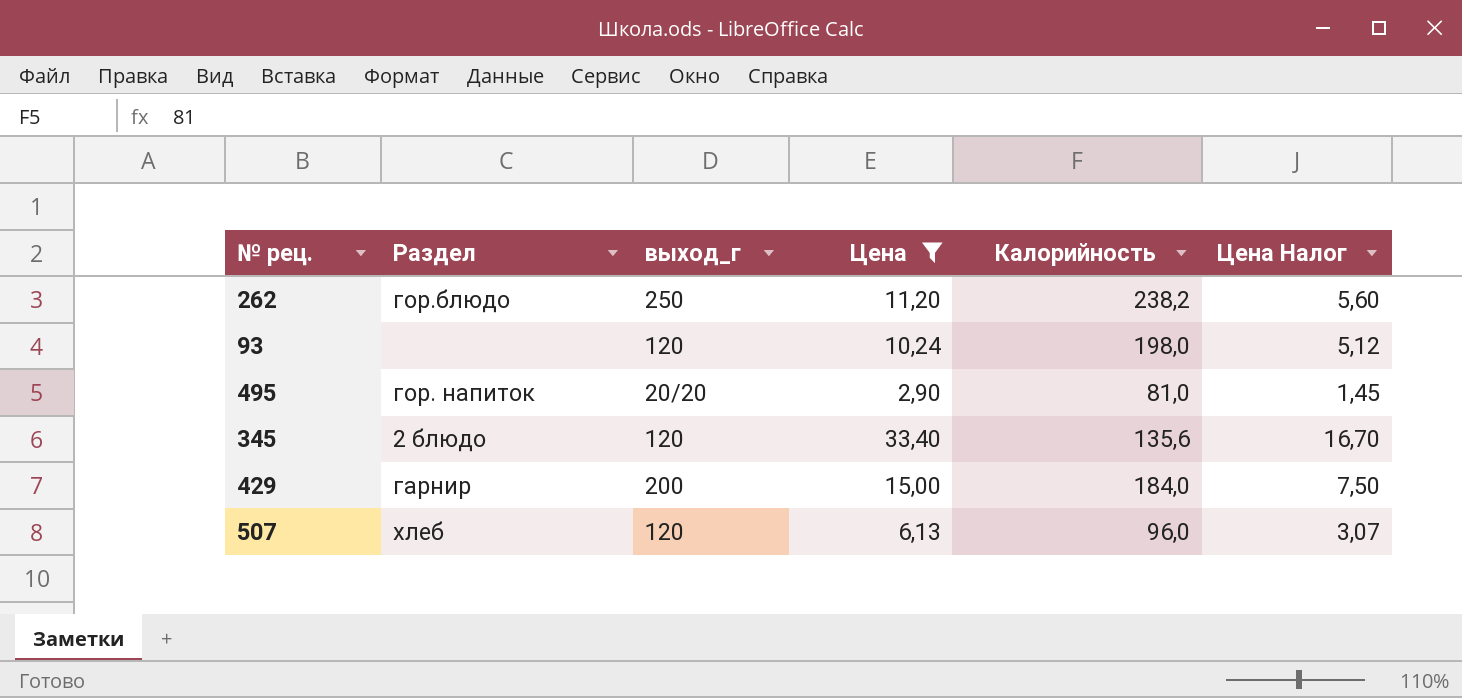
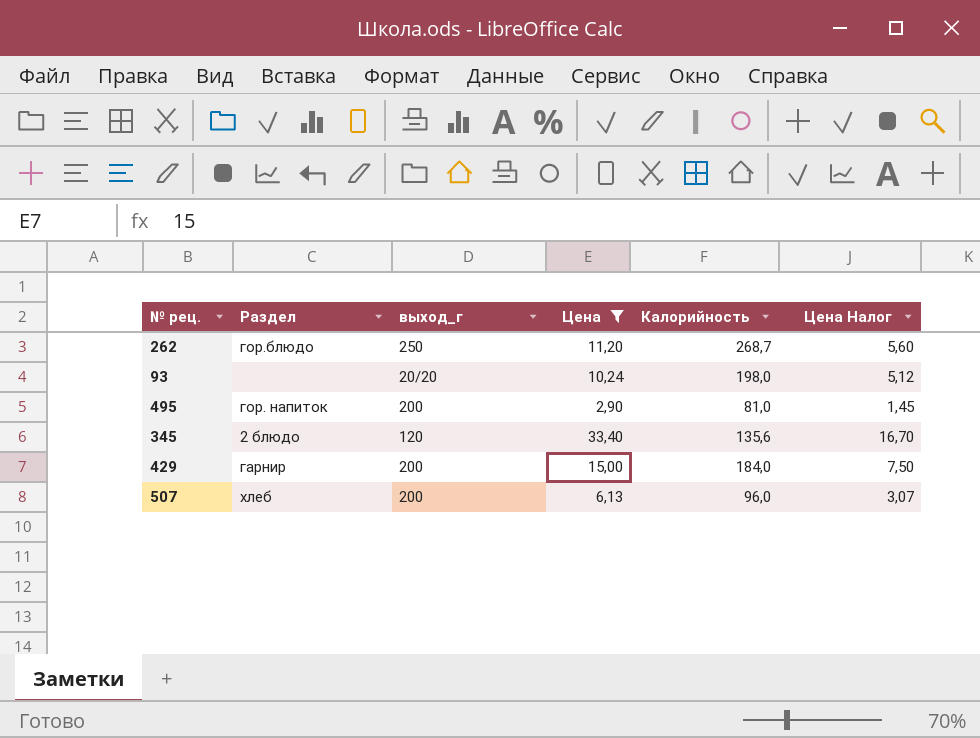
262 | Калорийность: 238,2 -> 268,7
93 | выход_г: 120 -> 20/20
495 | выход_г: 20/20 -> 200
507 | выход_г: 120 -> 200

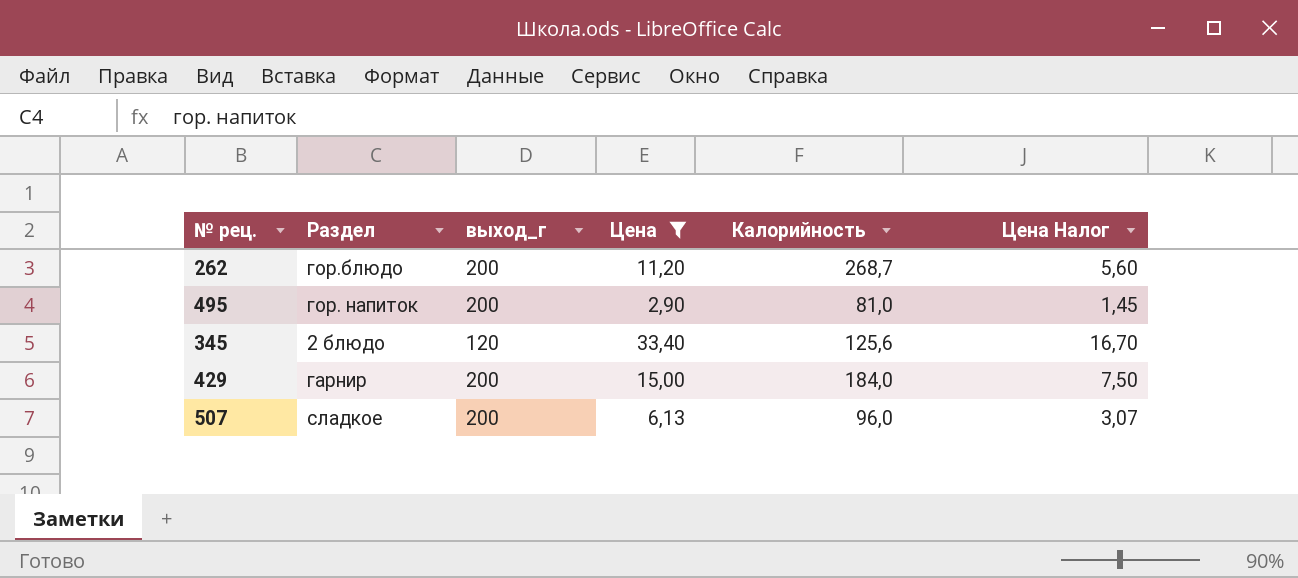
row 93: none | 20/20 | 10,24 | 198,0 | 5,12 -> none
262 | выход_г: 250 -> 200
345 | Калорийность: 135,6 -> 125,6
507 | Раздел: хлеб -> сладкое

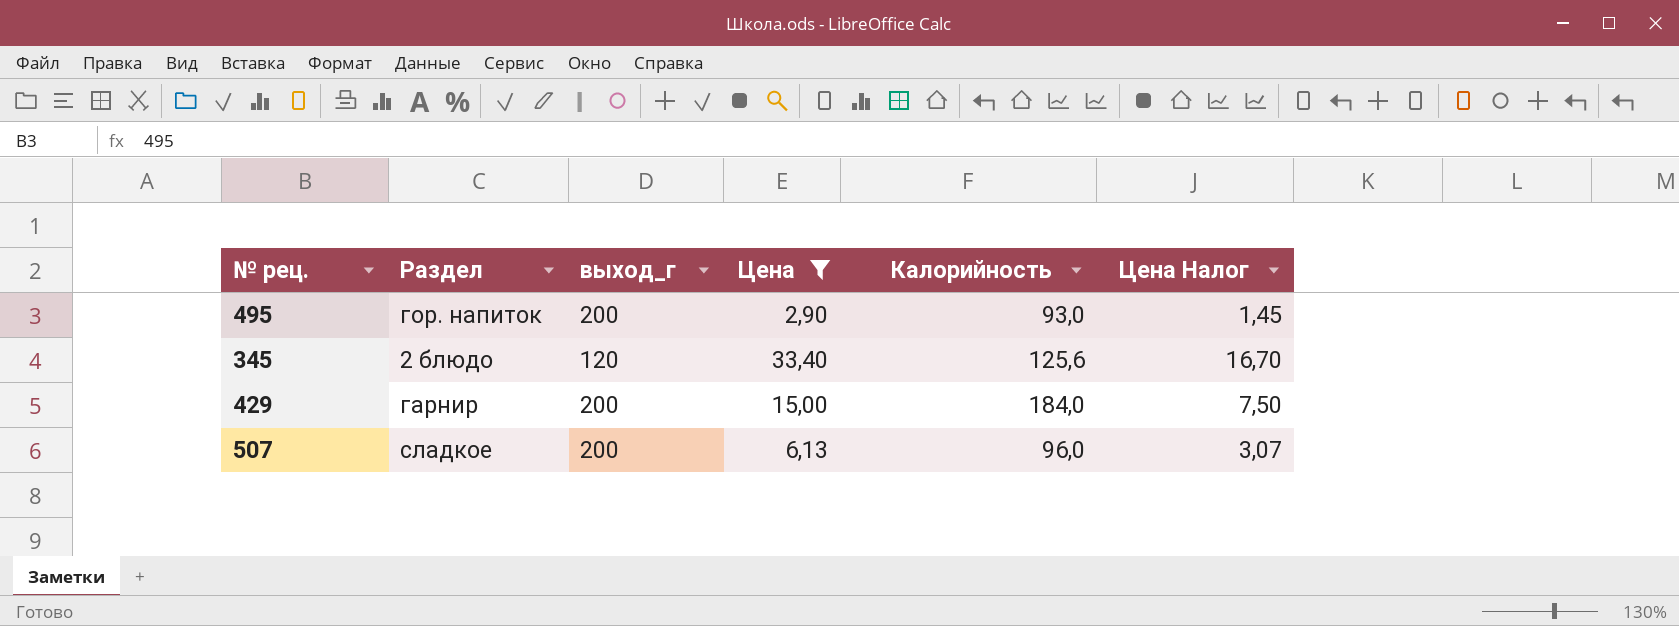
row 262: гор.блюдо | 200 | 11,20 | 268,7 | 5,60 -> none
495 | Калорийность: 81,0 -> 93,0

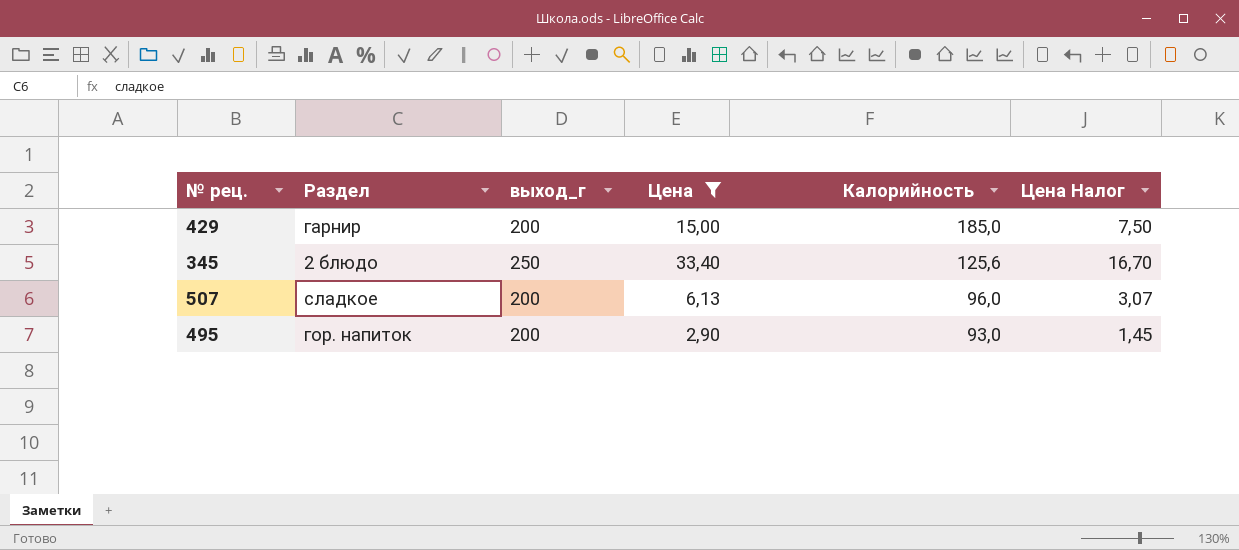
row order: none -> Калорийность descending
429 | Калорийность: 184,0 -> 185,0
345 | выход_г: 120 -> 250

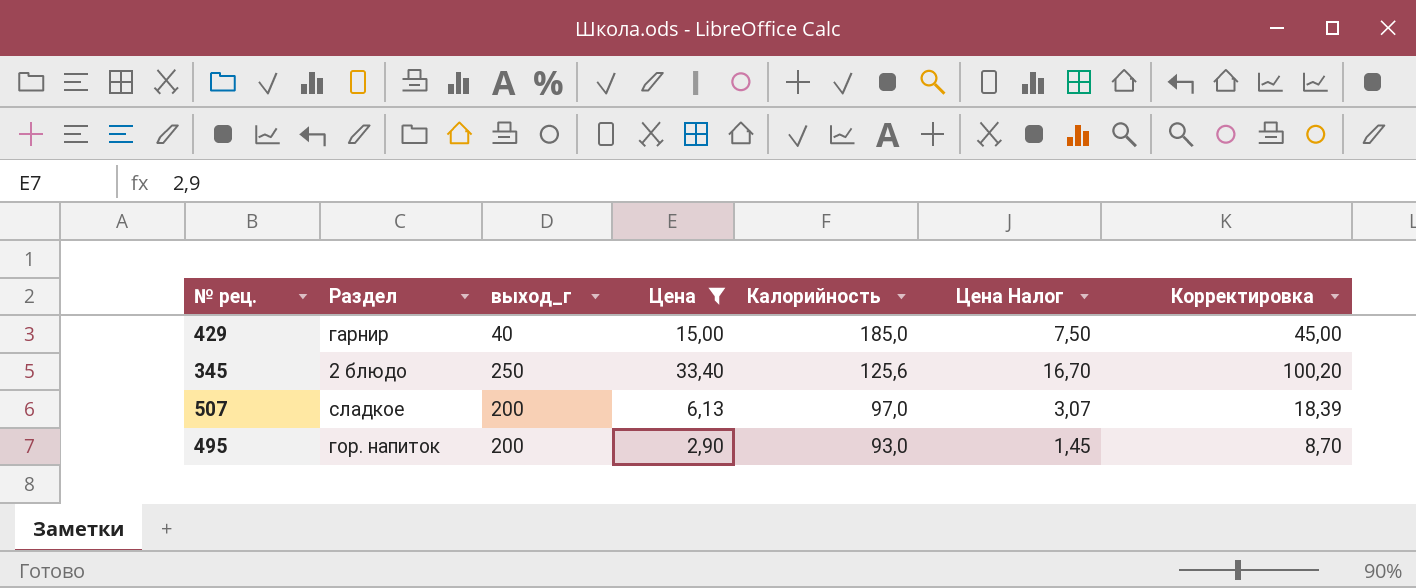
column Корректировка | formula: none -> [Цена] * 3
429 | выход_г: 200 -> 40
507 | Калорийность: 96,0 -> 97,0

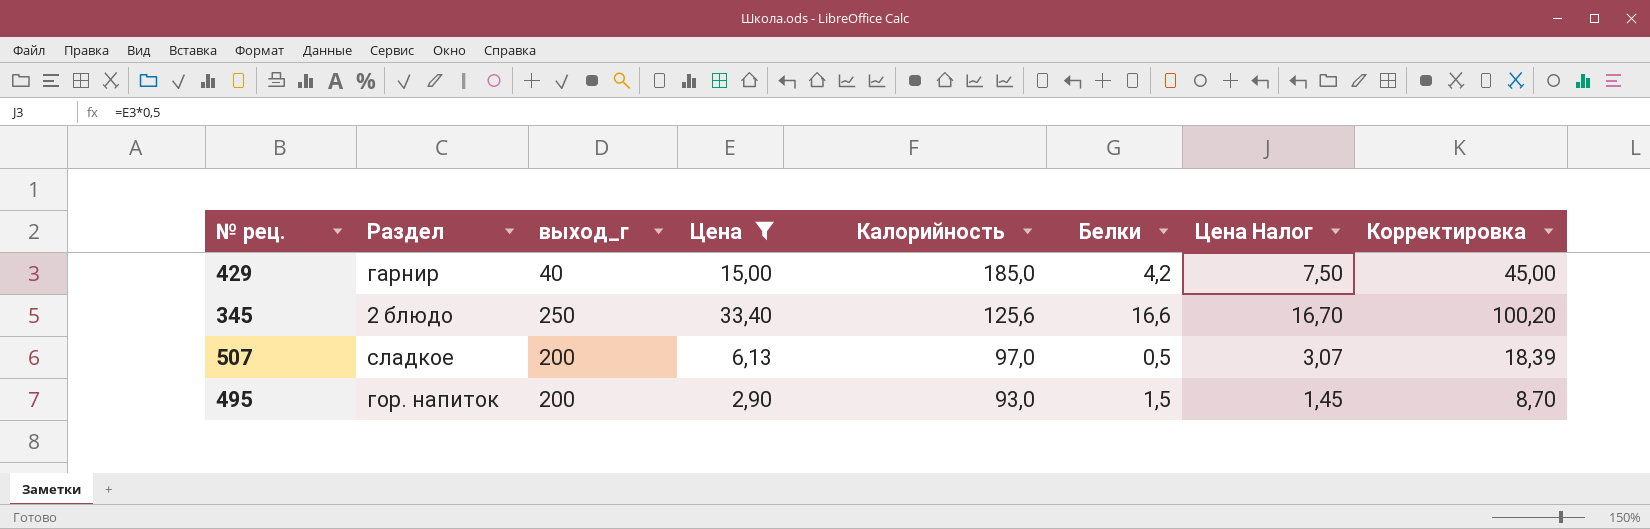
column Белки | position: none -> 6

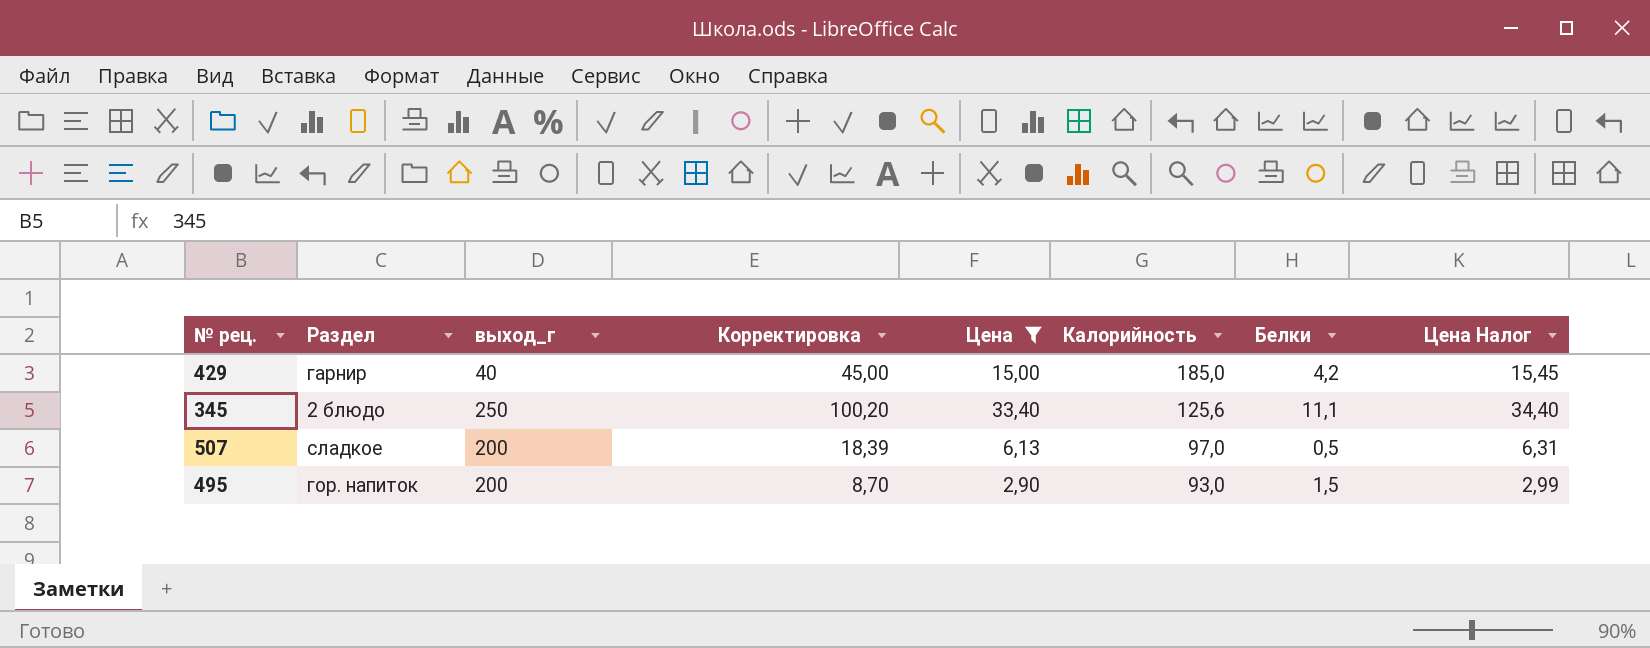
column Корректировка | position: 8 -> 4
column Цена Налог | formula: [Цена] * 0,5 -> [Цена] * 1,03
345 | Белки: 16,6 -> 11,1

